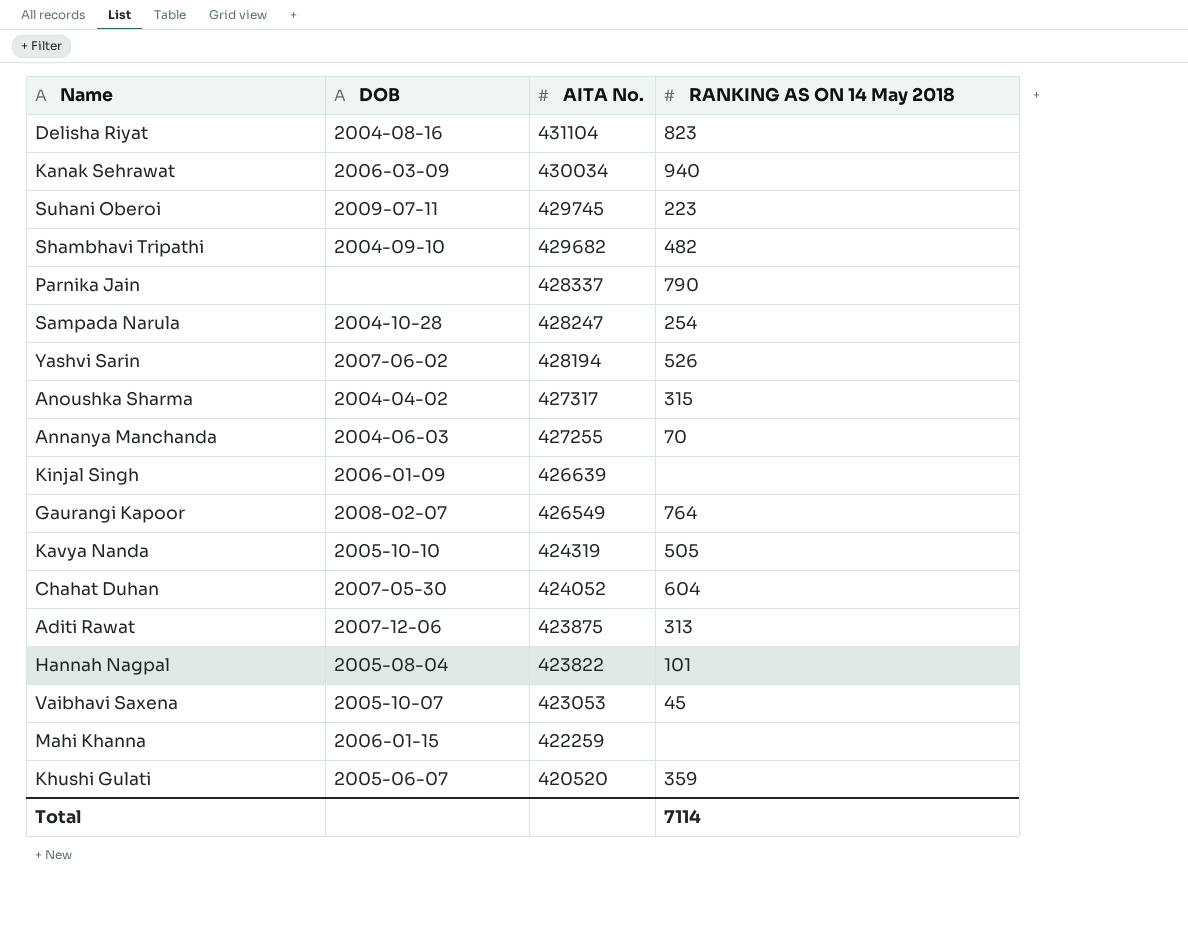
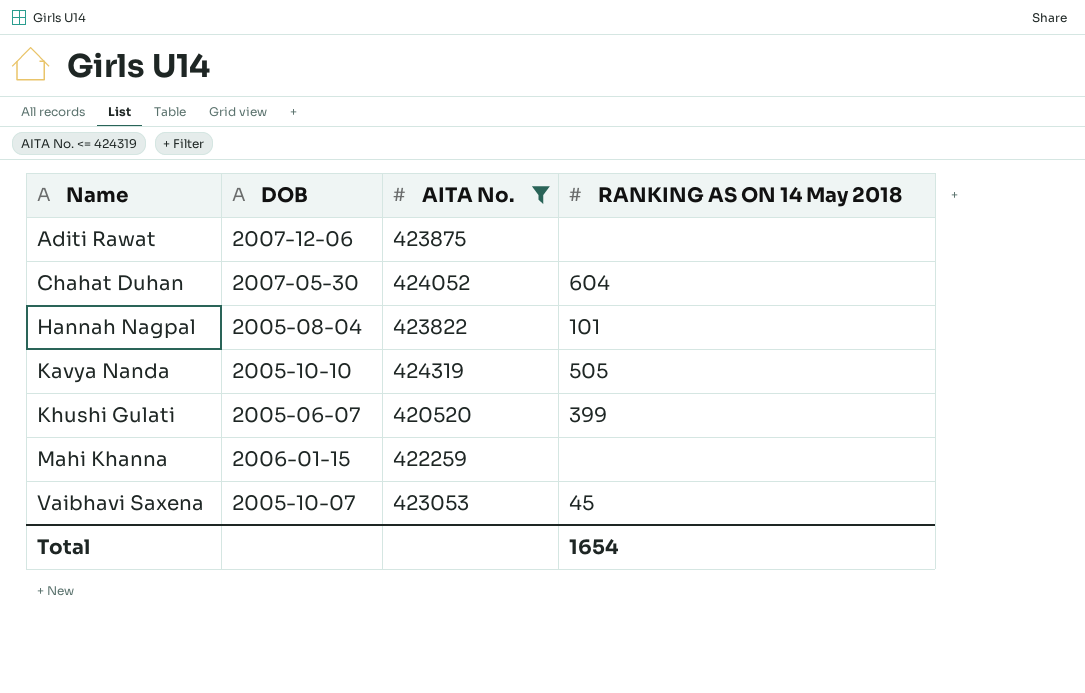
filter: none -> AITA No. <= 424319
row order: AITA No. descending -> Name ascending
Aditi Rawat | RANKING AS ON 14 May 2018: 313 -> none
Khushi Gulati | RANKING AS ON 14 May 2018: 359 -> 399
Total | RANKING AS ON 14 May 2018: 7114 -> 1654

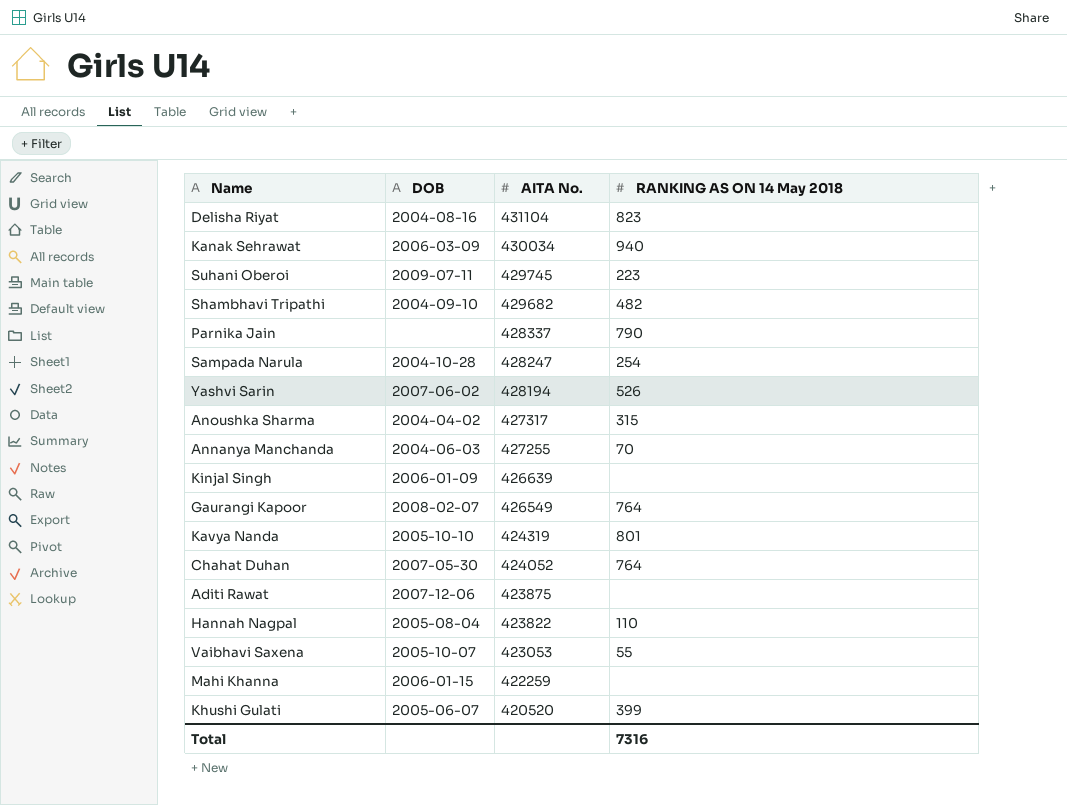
filter: AITA No. <= 424319 -> none
row order: Name ascending -> AITA No. descending
Kavya Nanda | RANKING AS ON 14 May 2018: 505 -> 801
Chahat Duhan | RANKING AS ON 14 May 2018: 604 -> 764
Hannah Nagpal | RANKING AS ON 14 May 2018: 101 -> 110
Vaibhavi Saxena | RANKING AS ON 14 May 2018: 45 -> 55
Total | RANKING AS ON 14 May 2018: 1654 -> 7316

